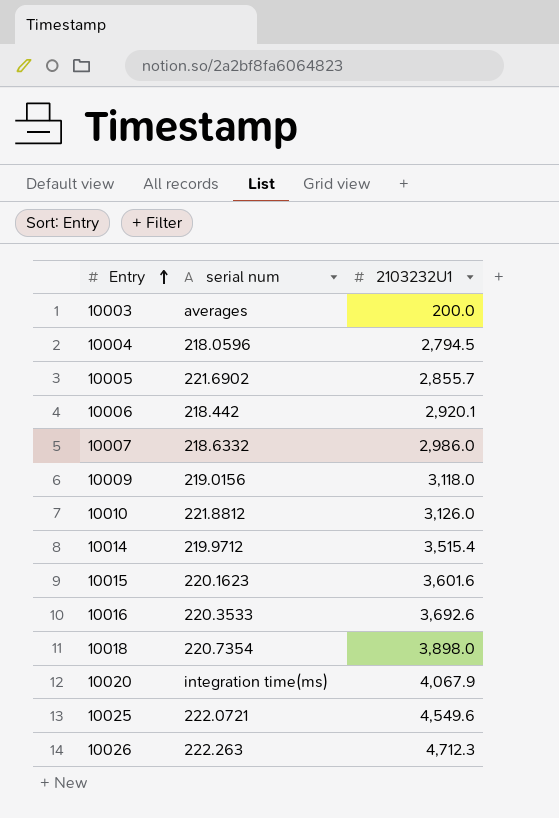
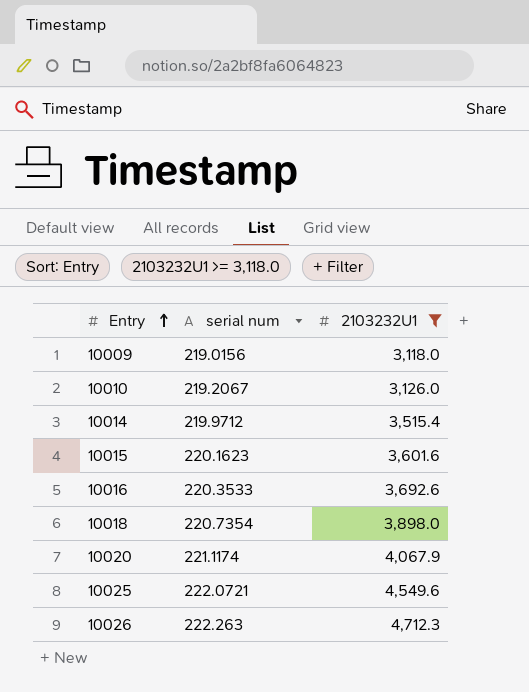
filter: none -> 2103232U1 >= 3,118.0
10010 | serial num: 221.8812 -> 219.2067
10020 | serial num: integration time(ms) -> 221.1174

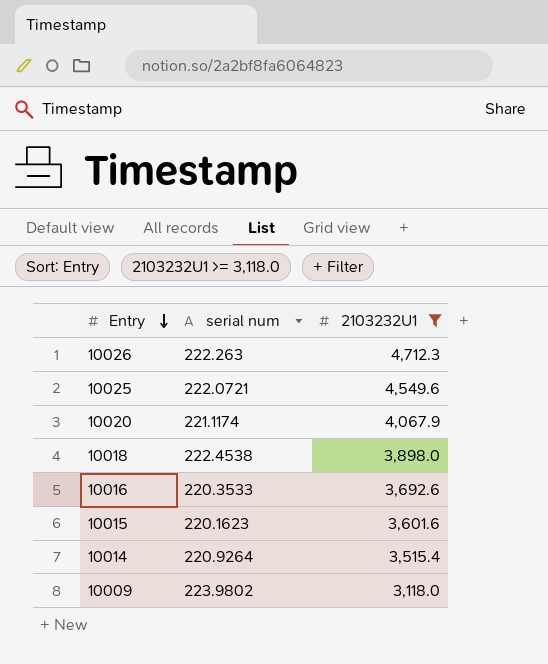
row order: Entry ascending -> Entry descending
row 10010: 219.2067 | 3,126.0 -> none
10018 | serial num: 220.7354 -> 222.4538
10014 | serial num: 219.9712 -> 220.9264
10009 | serial num: 219.0156 -> 223.9802

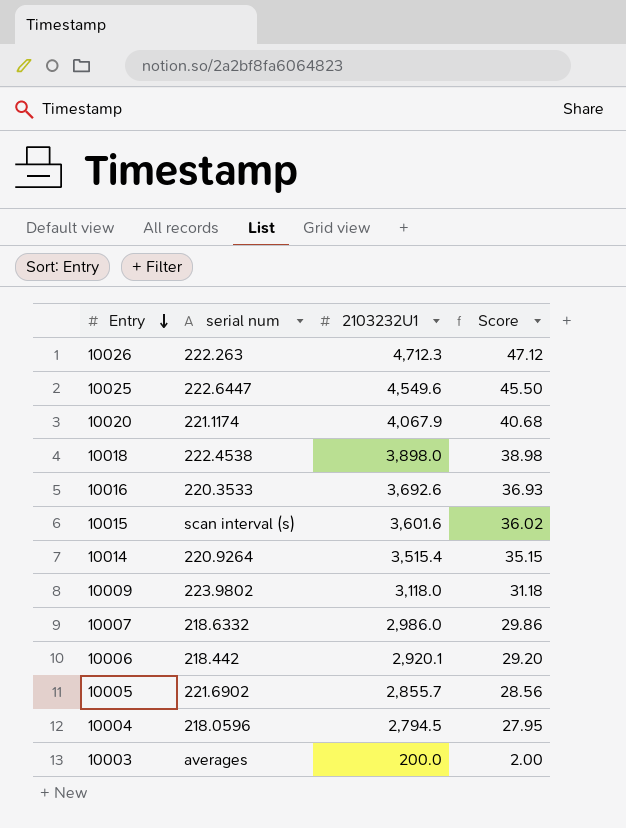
filter: 2103232U1 >= 3,118.0 -> none
column Score | formula: none -> [2103232U1] * 0.01
10025 | serial num: 222.0721 -> 222.6447
10015 | serial num: 220.1623 -> scan interval (s)

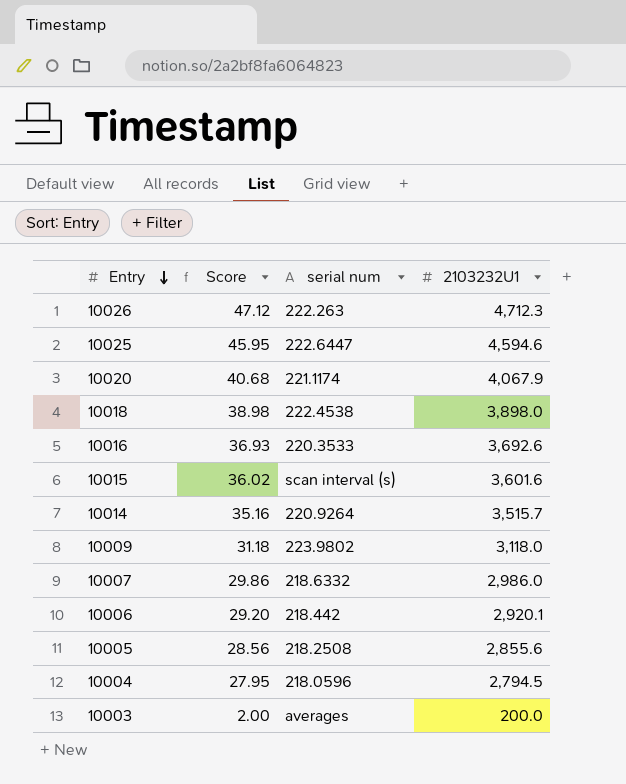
column Score | position: 4 -> 2
10025 | Score: 45.50 -> 45.95
10025 | 2103232U1: 4,549.6 -> 4,594.6
10014 | Score: 35.15 -> 35.16
10014 | 2103232U1: 3,515.4 -> 3,515.7
10005 | serial num: 221.6902 -> 218.2508
10005 | 2103232U1: 2,855.7 -> 2,855.6

